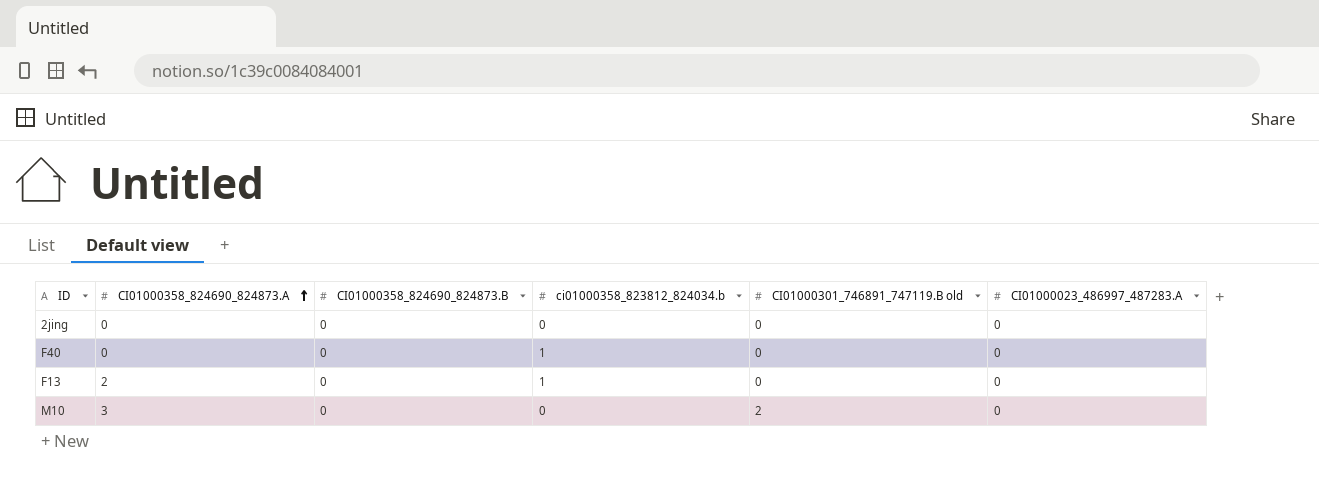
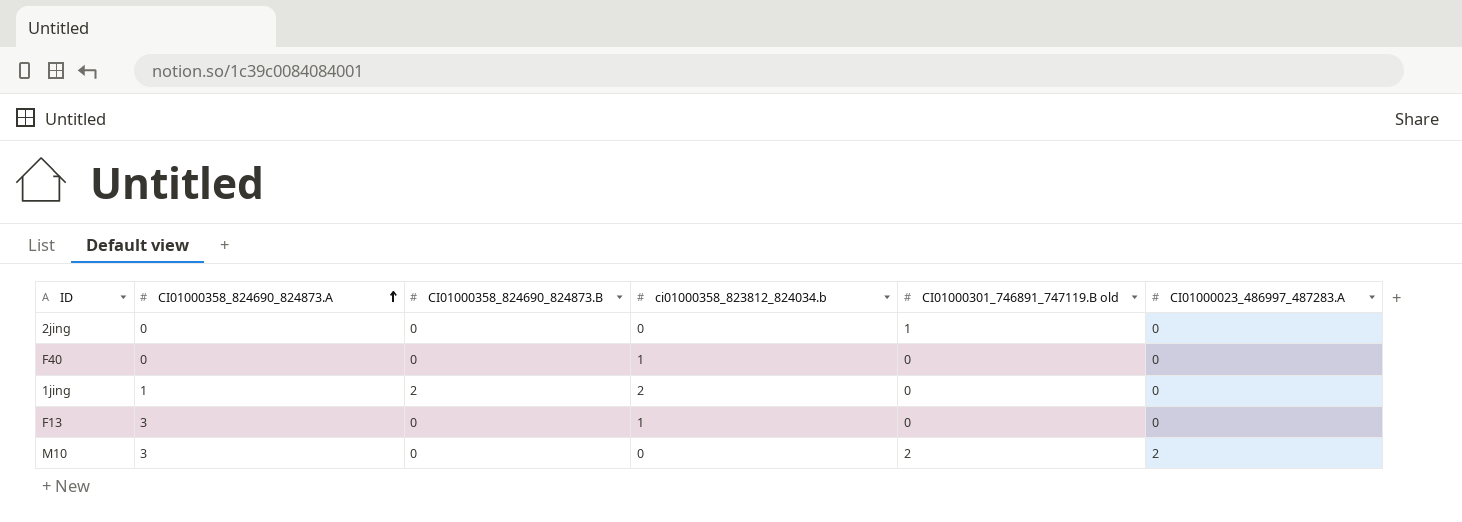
2jing | CI01000301_746891_747119.B old: 0 -> 1
row 1jing: none -> 1 | 2 | 2 | 0 | 0
F13 | CI01000358_824690_824873.A: 2 -> 3
M10 | CI01000023_486997_487283.A: 0 -> 2

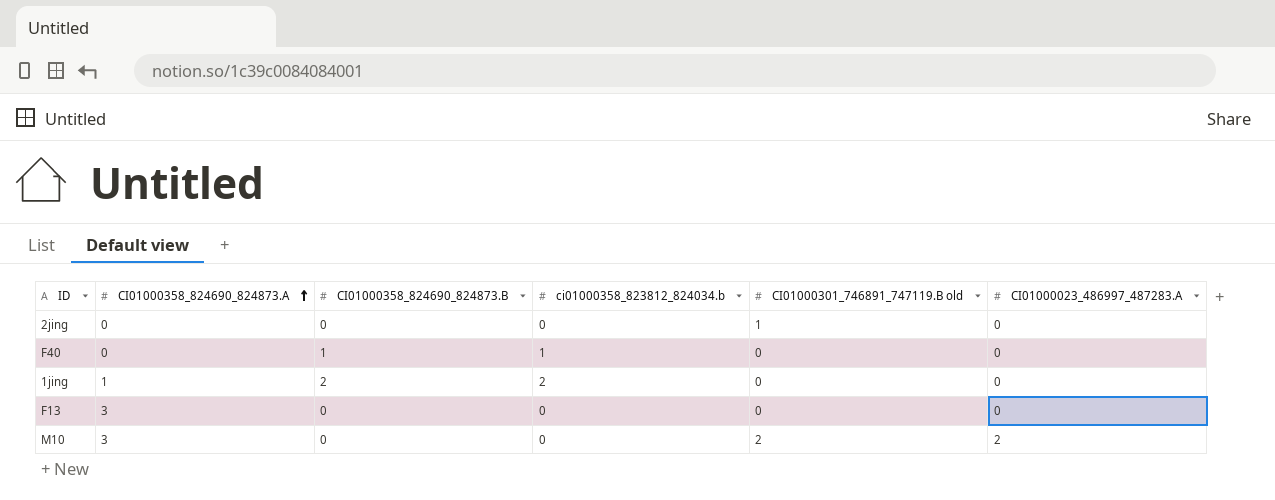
F40 | CI01000358_824690_824873.B: 0 -> 1
F13 | ci01000358_823812_824034.b: 1 -> 0

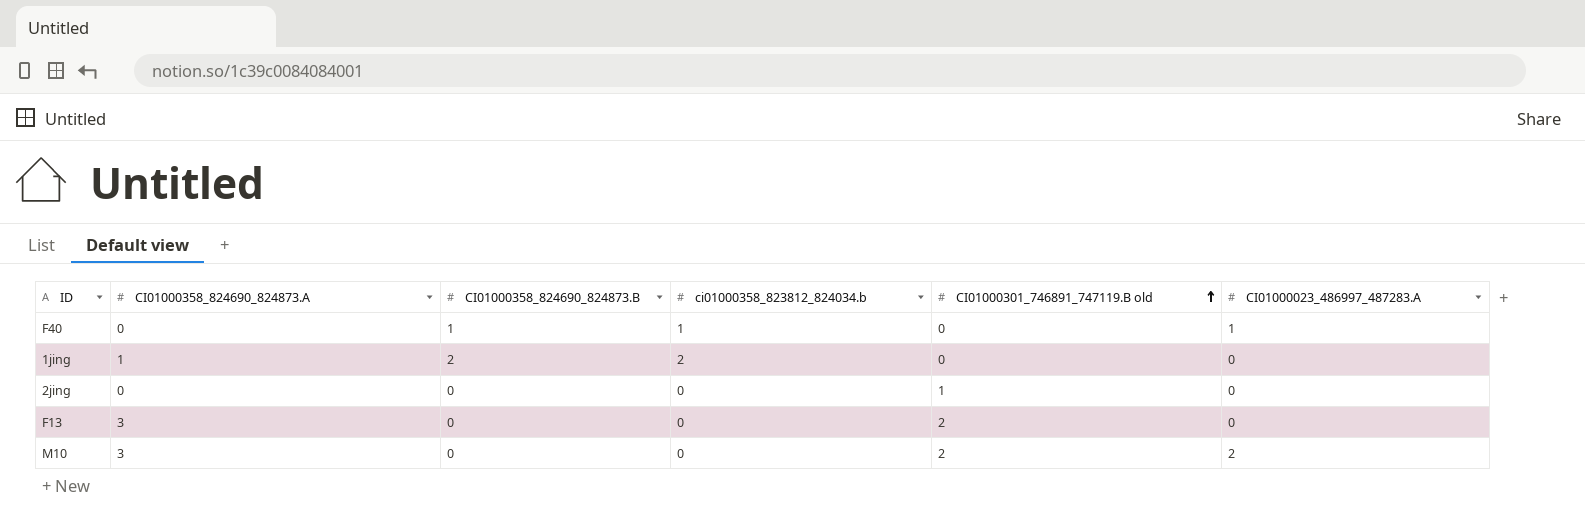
row order: CI01000358_824690_824873.A ascending -> CI01000301_746891_747119.B old ascending
F40 | CI01000023_486997_487283.A: 0 -> 1
F13 | CI01000301_746891_747119.B old: 0 -> 2

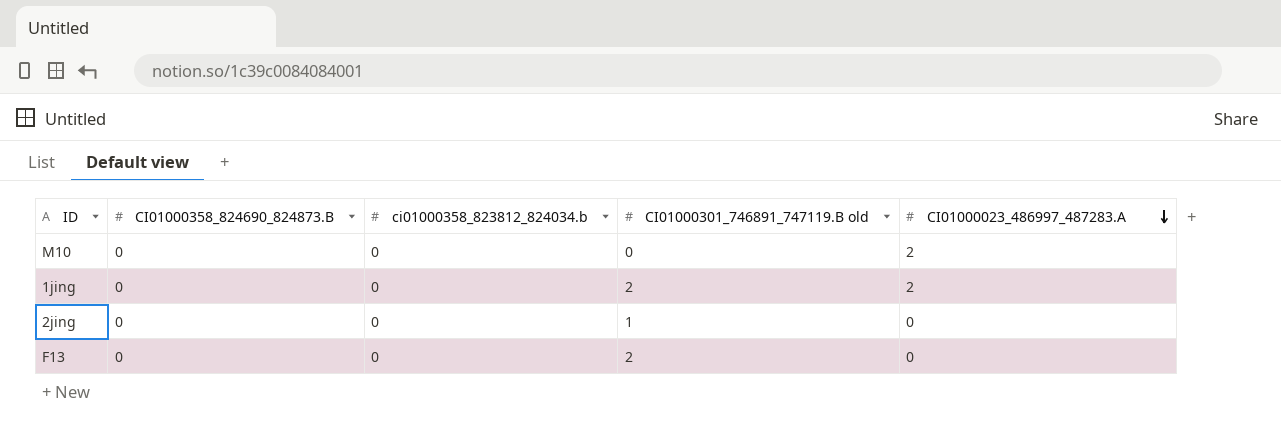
row order: CI01000301_746891_747119.B old ascending -> CI01000023_486997_487283.A descending
column CI01000358_824690_824873.A | position: 2 -> none
row F40: 0 | 1 | 1 | 0 | 1 -> none
M10 | CI01000301_746891_747119.B old: 2 -> 0
1jing | CI01000358_824690_824873.B: 2 -> 0
1jing | ci01000358_823812_824034.b: 2 -> 0
1jing | CI01000301_746891_747119.B old: 0 -> 2
1jing | CI01000023_486997_487283.A: 0 -> 2

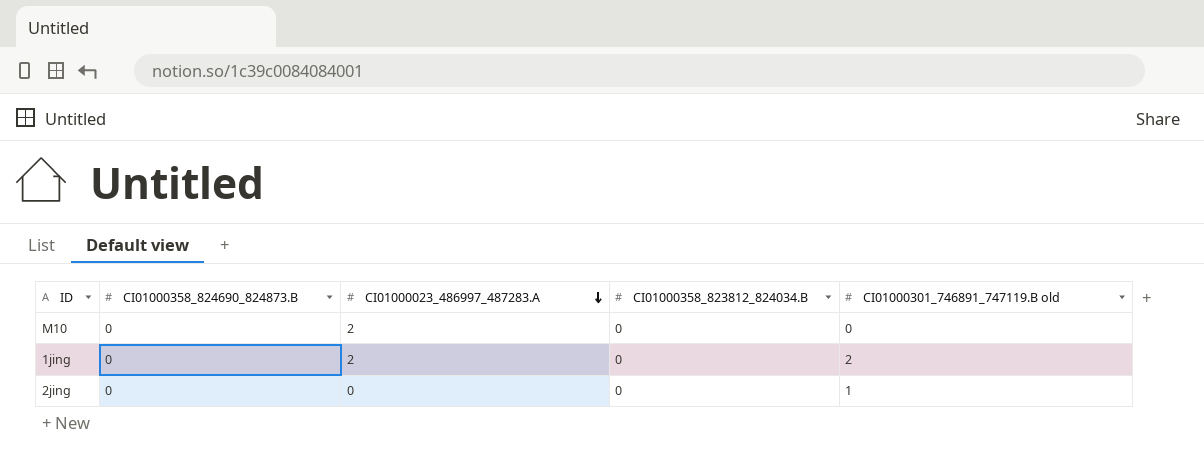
column CI01000023_486997_487283.A | position: 5 -> 3
column name: ci01000358_823812_824034.b -> CI01000358_823812_824034.B
row F13: 0 | 0 | 2 | 0 -> none

